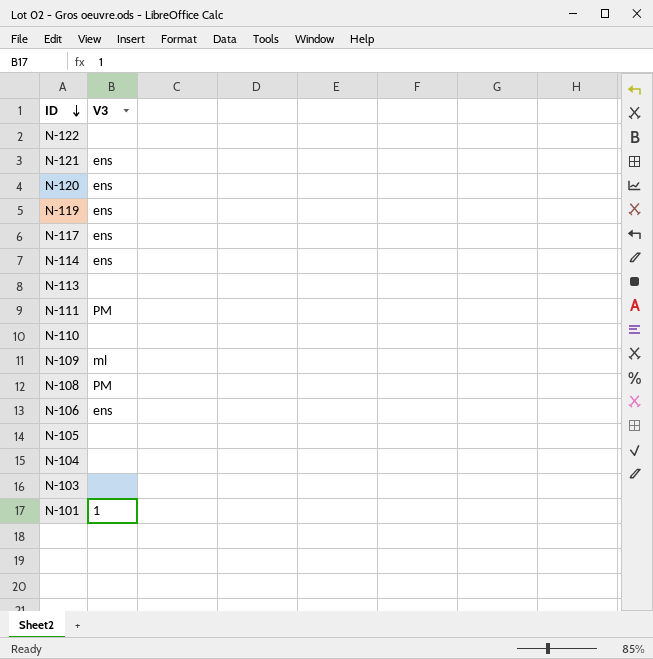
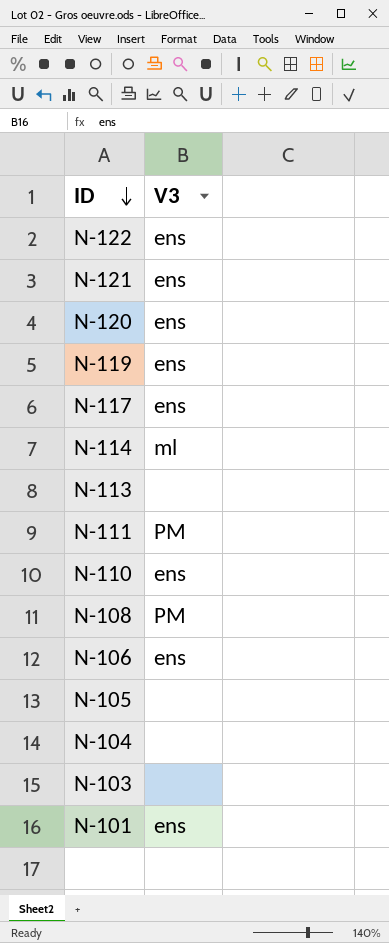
row N-109: ml -> none
N-122 | V3: none -> ens
N-114 | V3: ens -> ml
N-110 | V3: none -> ens
N-101 | V3: 1 -> ens

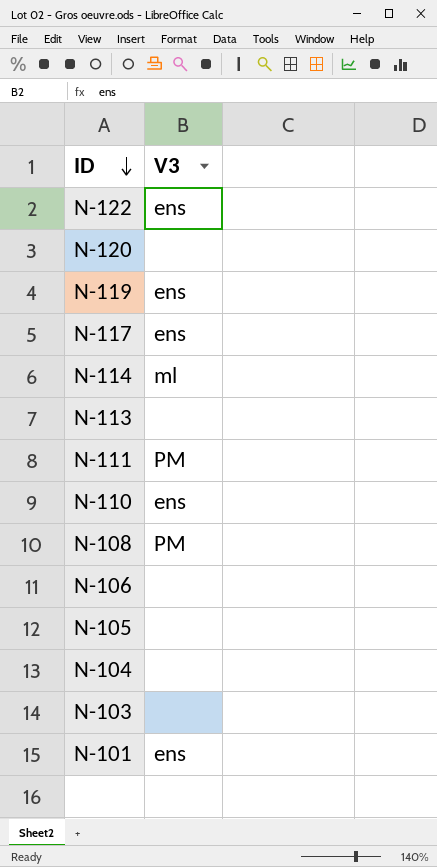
row N-121: ens -> none
N-120 | V3: ens -> none
N-106 | V3: ens -> none

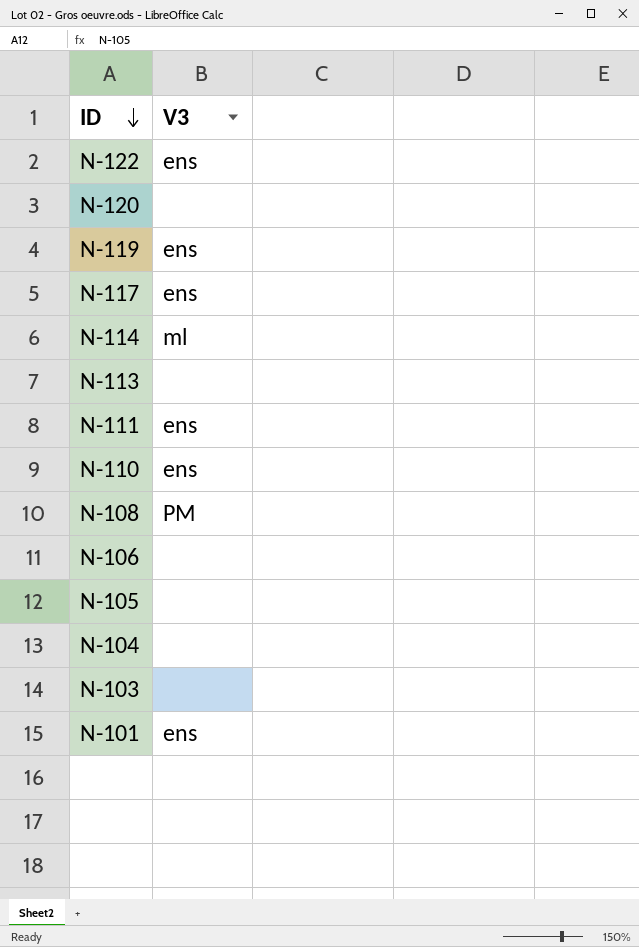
N-111 | V3: PM -> ens

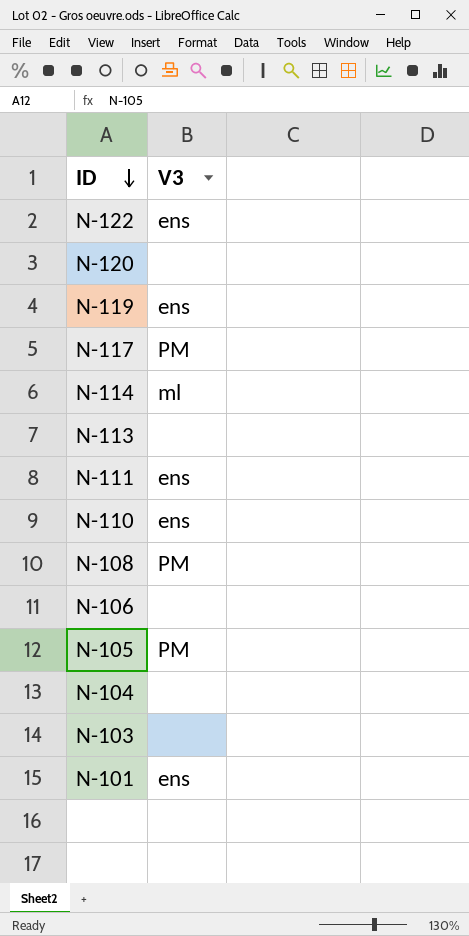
N-117 | V3: ens -> PM
N-105 | V3: none -> PM

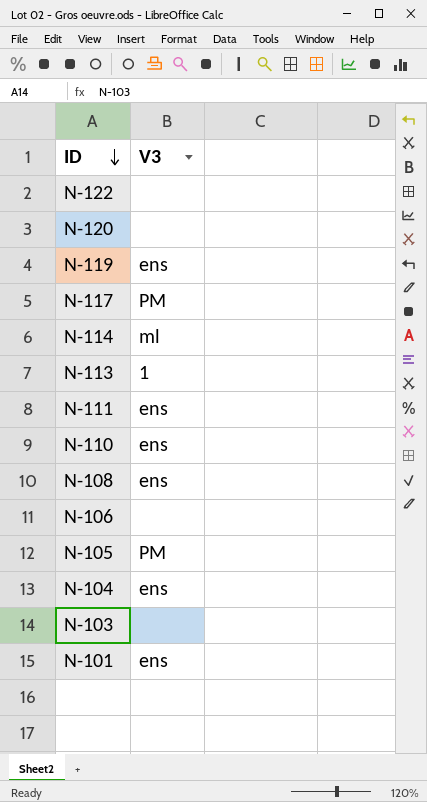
N-122 | V3: ens -> none
N-113 | V3: none -> 1
N-108 | V3: PM -> ens
N-104 | V3: none -> ens

